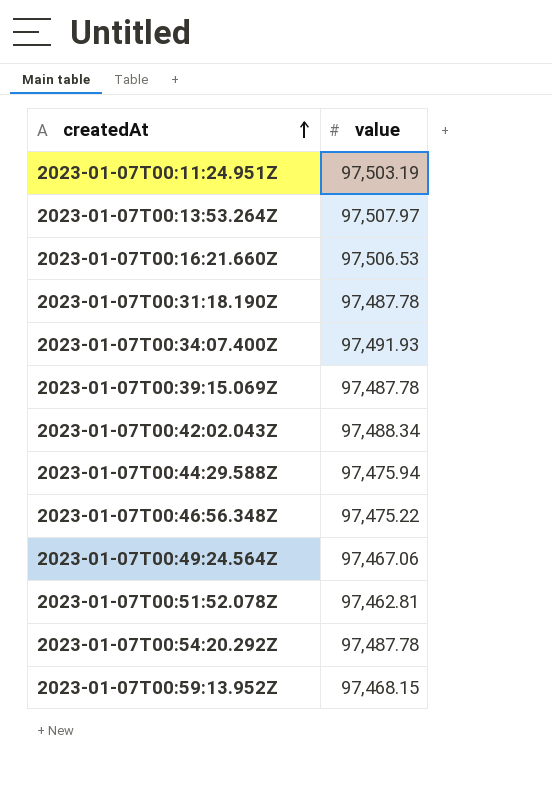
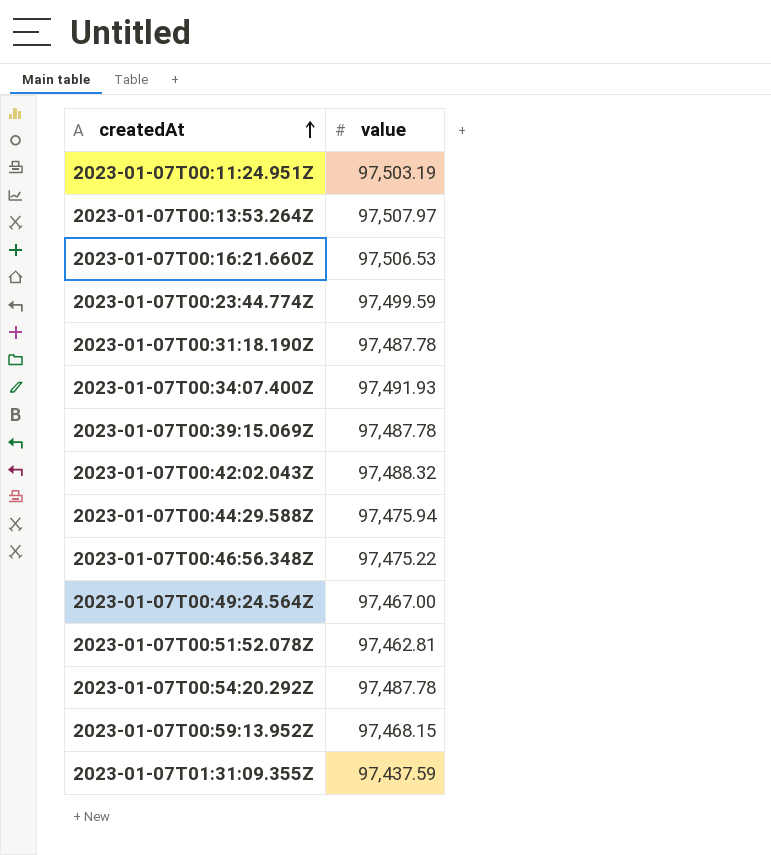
row 2023-01-07T00:23:44.774Z: none -> 97,499.59
2023-01-07T00:42:02.043Z | value: 97,488.34 -> 97,488.32
2023-01-07T00:49:24.564Z | value: 97,467.06 -> 97,467.00
row 2023-01-07T01:31:09.355Z: none -> 97,437.59

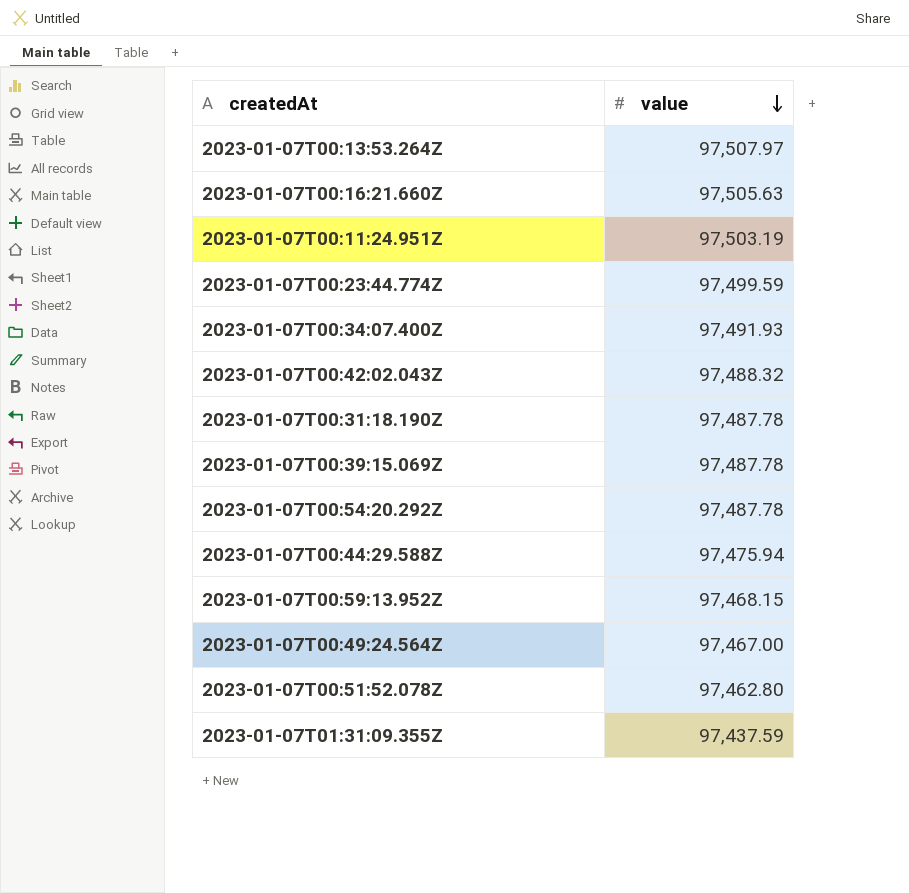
row order: createdAt ascending -> value descending
row 2023-01-07T00:46:56.348Z: 97,475.22 -> none
2023-01-07T00:16:21.660Z | value: 97,506.53 -> 97,505.63
2023-01-07T00:51:52.078Z | value: 97,462.81 -> 97,462.80

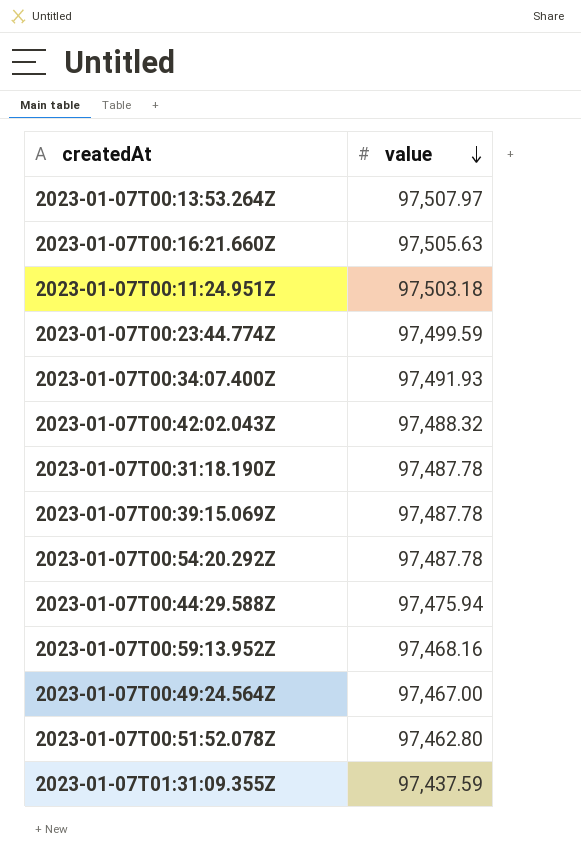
2023-01-07T00:11:24.951Z | value: 97,503.19 -> 97,503.18
2023-01-07T00:59:13.952Z | value: 97,468.15 -> 97,468.16

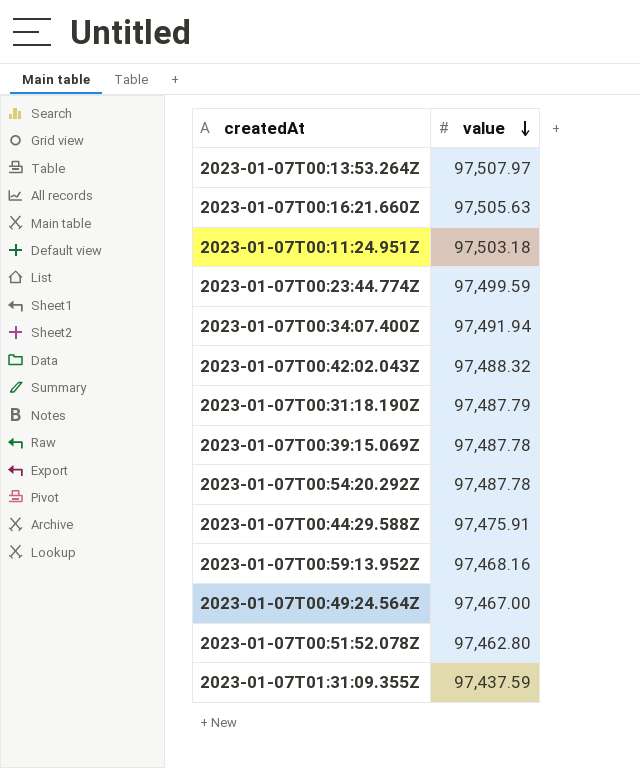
2023-01-07T00:34:07.400Z | value: 97,491.93 -> 97,491.94
2023-01-07T00:31:18.190Z | value: 97,487.78 -> 97,487.79
2023-01-07T00:44:29.588Z | value: 97,475.94 -> 97,475.91

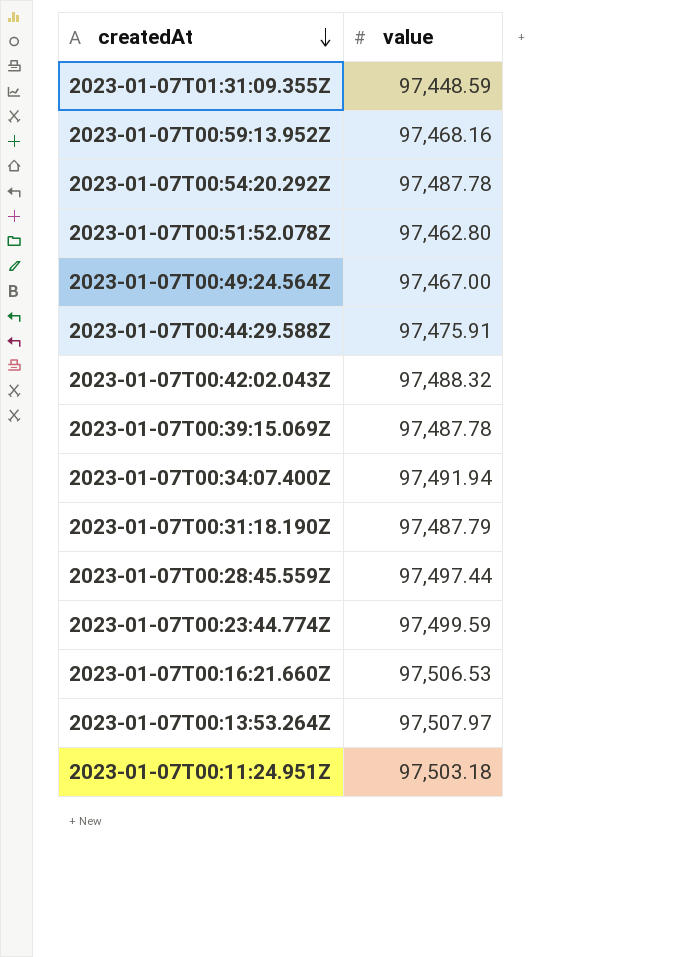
row order: value descending -> createdAt descending
2023-01-07T01:31:09.355Z | value: 97,437.59 -> 97,448.59
row 2023-01-07T00:28:45.559Z: none -> 97,497.44
2023-01-07T00:16:21.660Z | value: 97,505.63 -> 97,506.53

